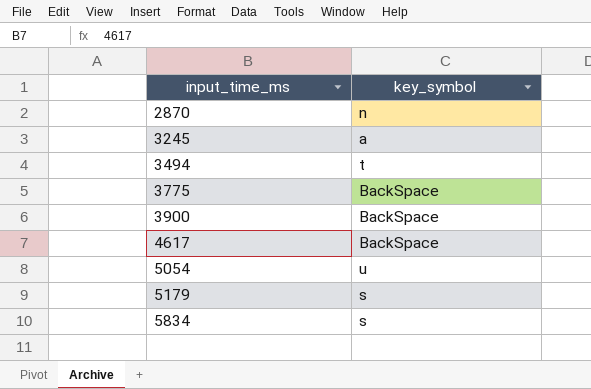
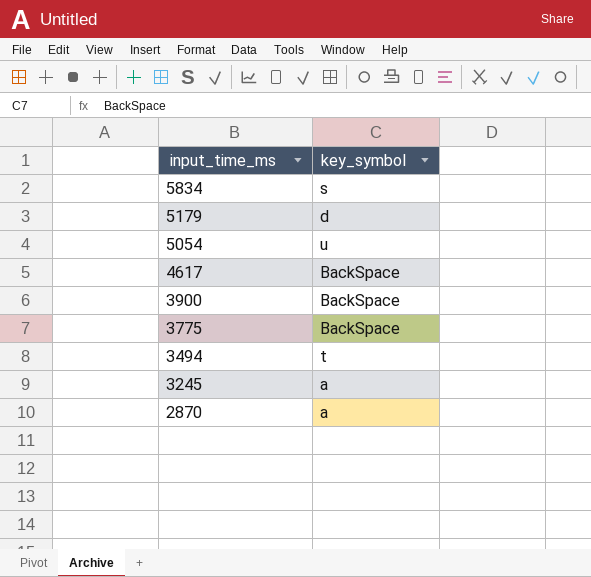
row order: input_time_ms ascending -> input_time_ms descending
5179 | key_symbol: s -> d
2870 | key_symbol: n -> a

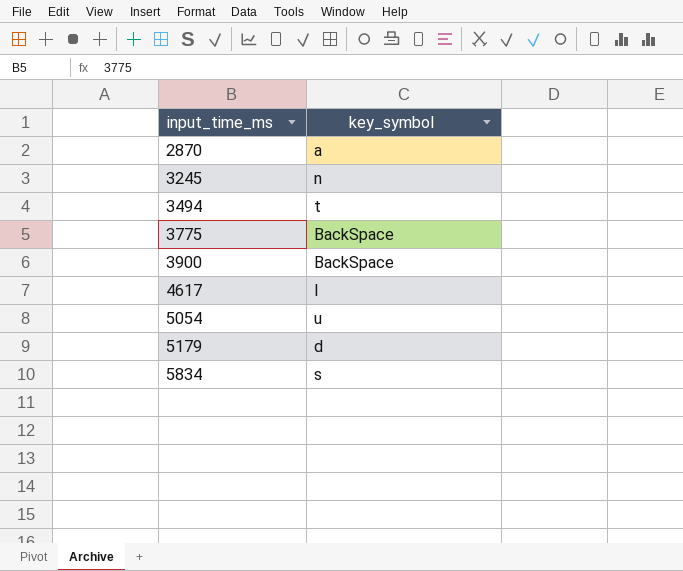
row order: input_time_ms descending -> input_time_ms ascending
3245 | key_symbol: a -> n
4617 | key_symbol: BackSpace -> l

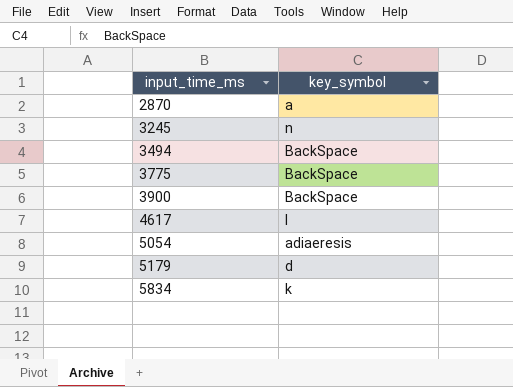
3494 | key_symbol: t -> BackSpace
5054 | key_symbol: u -> adiaeresis
5834 | key_symbol: s -> k

